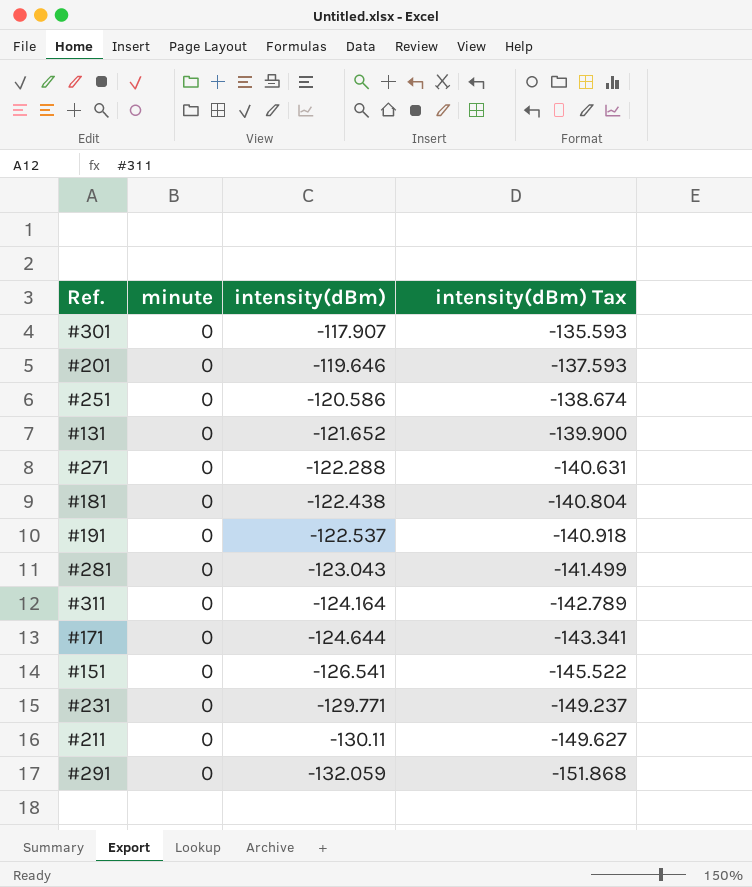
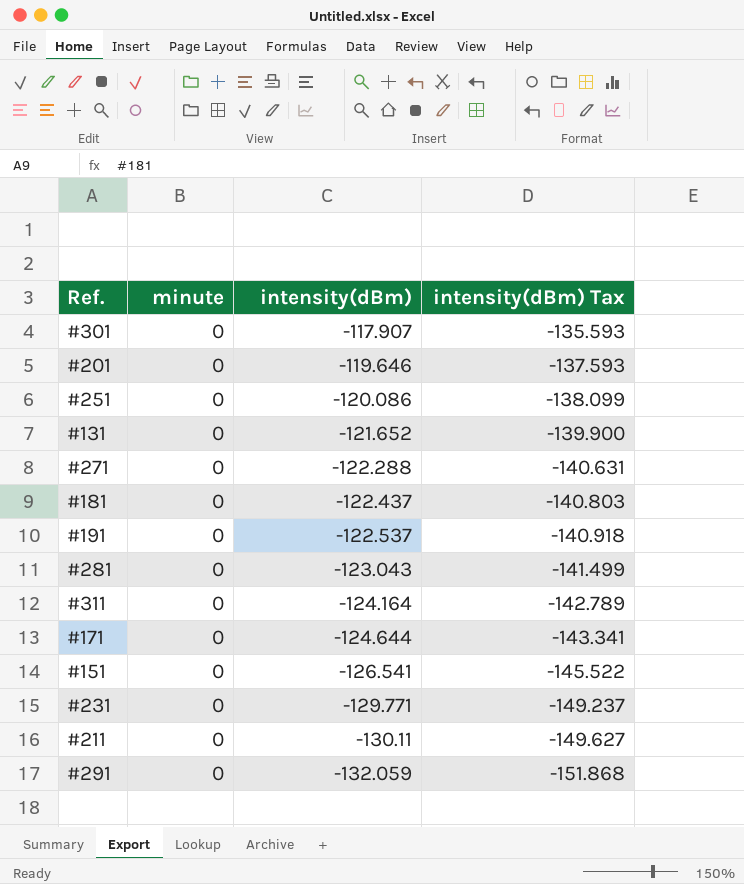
#251 | intensity(dBm): -120.586 -> -120.086
#251 | intensity(dBm) Tax: -138.674 -> -138.099
#181 | intensity(dBm): -122.438 -> -122.437
#181 | intensity(dBm) Tax: -140.804 -> -140.803

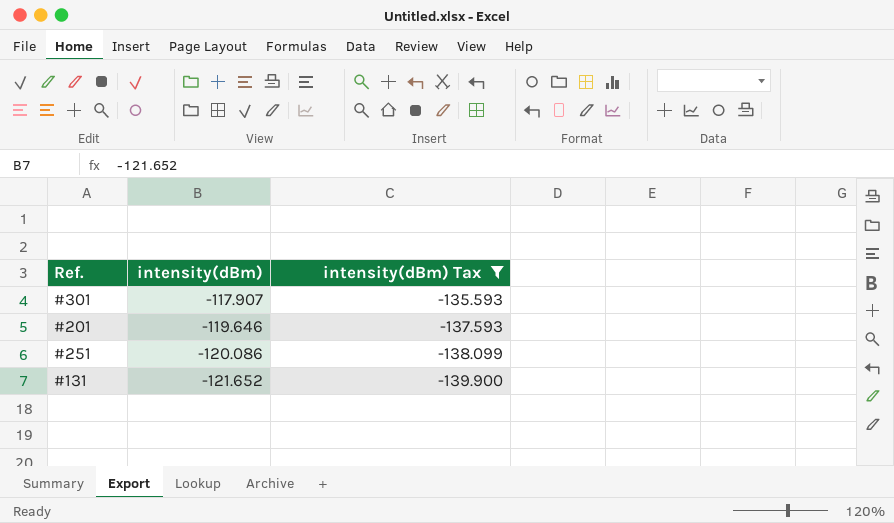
filter: none -> intensity(dBm) Tax >= -139.900
column minute | position: 2 -> none

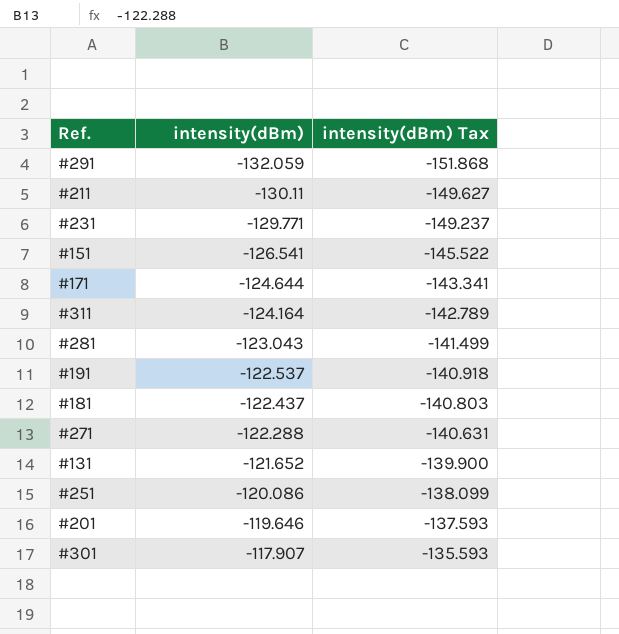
filter: intensity(dBm) Tax >= -139.900 -> none
row order: intensity(dBm) descending -> intensity(dBm) ascending

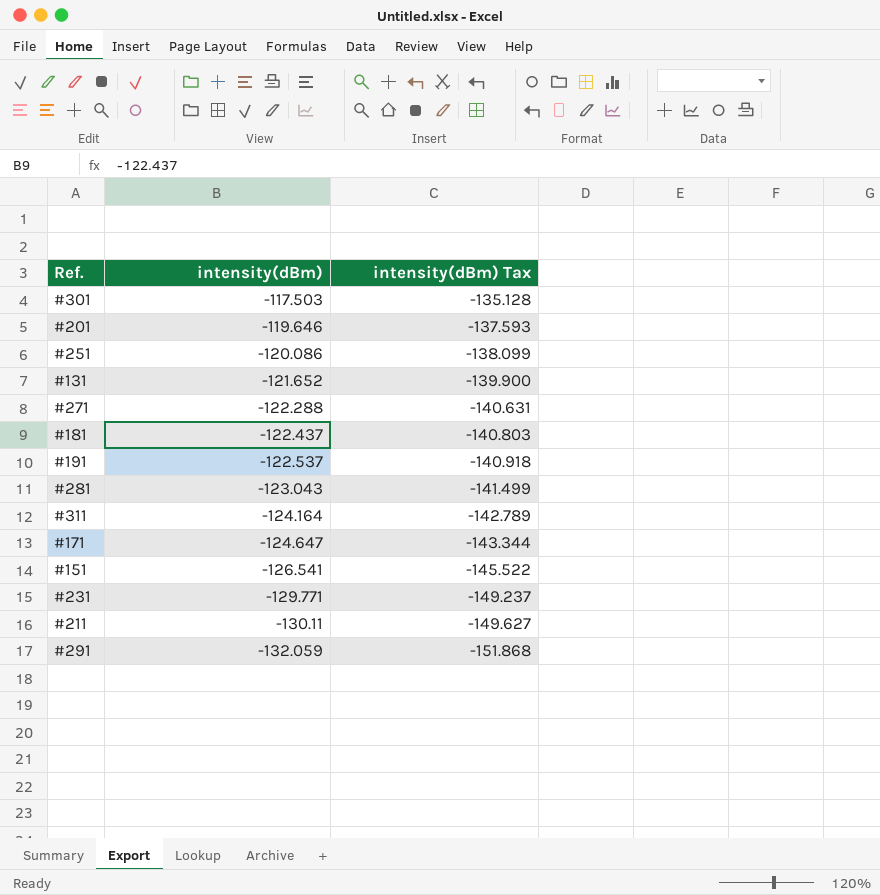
row order: intensity(dBm) ascending -> intensity(dBm) descending
#301 | intensity(dBm): -117.907 -> -117.503
#301 | intensity(dBm) Tax: -135.593 -> -135.128
#171 | intensity(dBm): -124.644 -> -124.647
#171 | intensity(dBm) Tax: -143.341 -> -143.344

